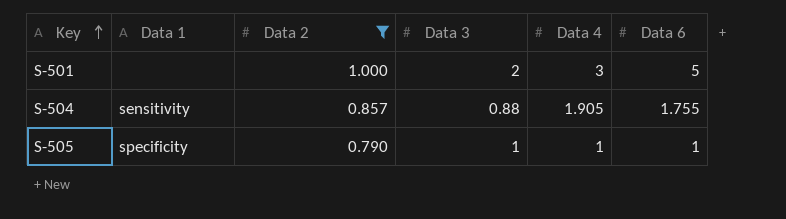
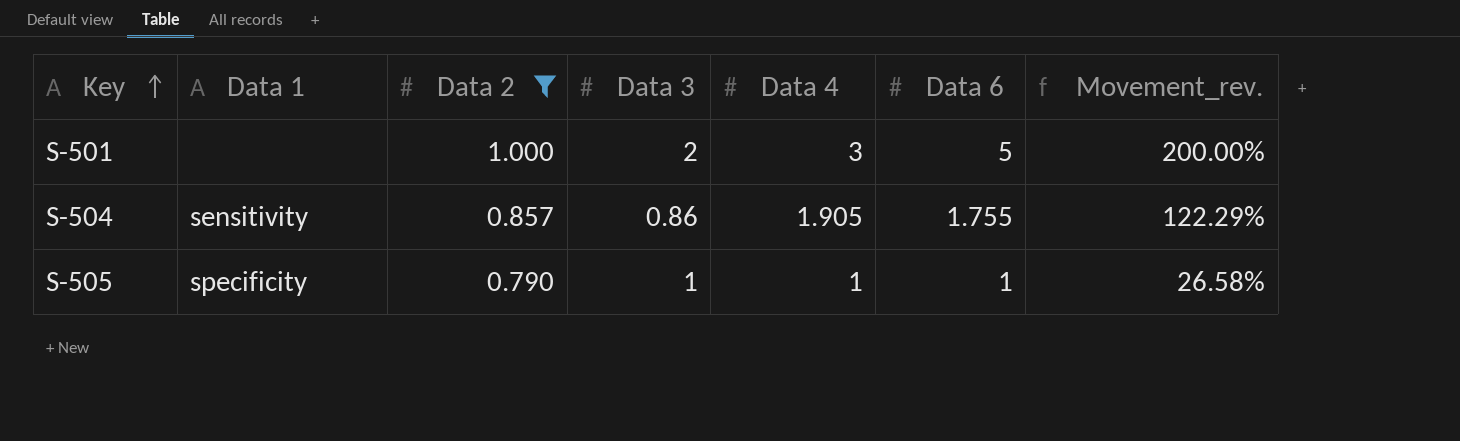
column Movement_rev. | formula: none -> ([Data 4] - [Data 2]) / [Data 2]
S-504 | Data 3: 0.88 -> 0.86

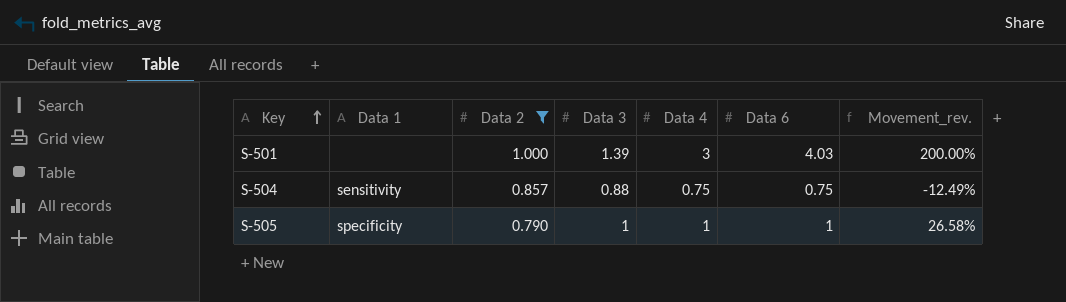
S-501 | Data 3: 2 -> 1.39
S-501 | Data 6: 5 -> 4.03
S-504 | Data 3: 0.86 -> 0.88
S-504 | Data 4: 1.905 -> 0.75
S-504 | Data 6: 1.755 -> 0.75
S-504 | Movement_rev.: 122.29% -> -12.49%

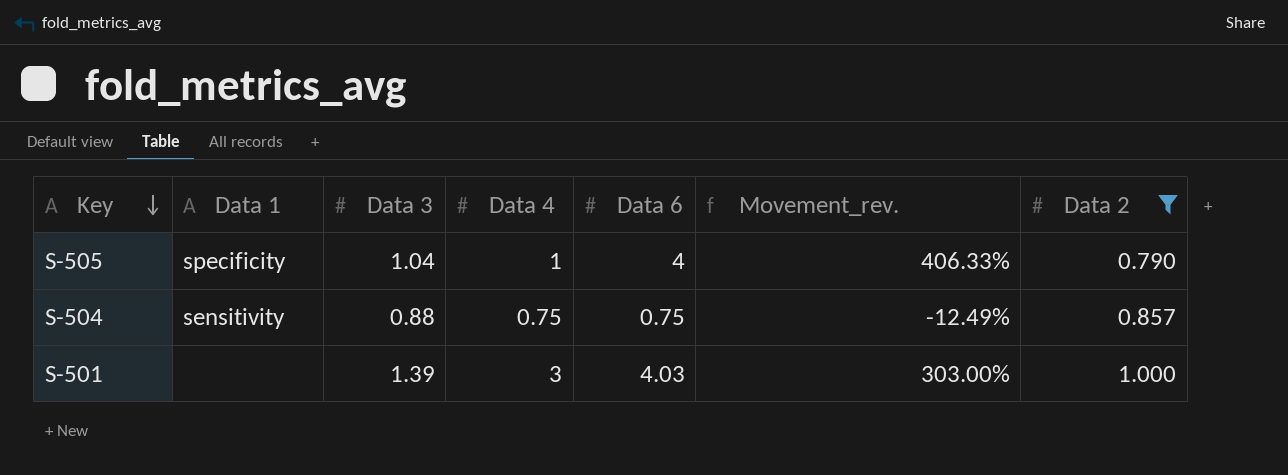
row order: Key ascending -> Key descending
column Movement_rev. | formula: ([Data 4] - [Data 2]) / [Data 2] -> ([Data 6] - [Data 2]) / [Data 2]
column Data 2 | position: 3 -> 7
S-505 | Data 3: 1 -> 1.04
S-505 | Data 6: 1 -> 4

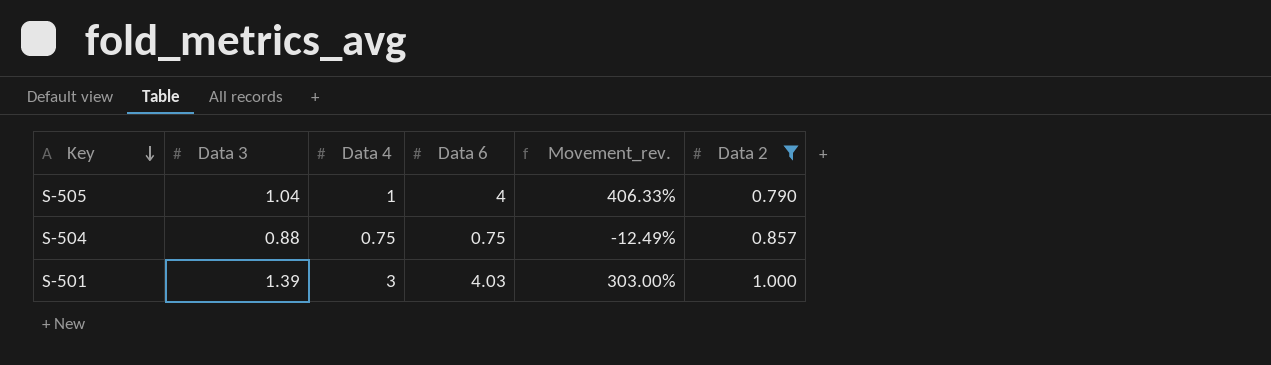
column Data 1 | position: 2 -> none

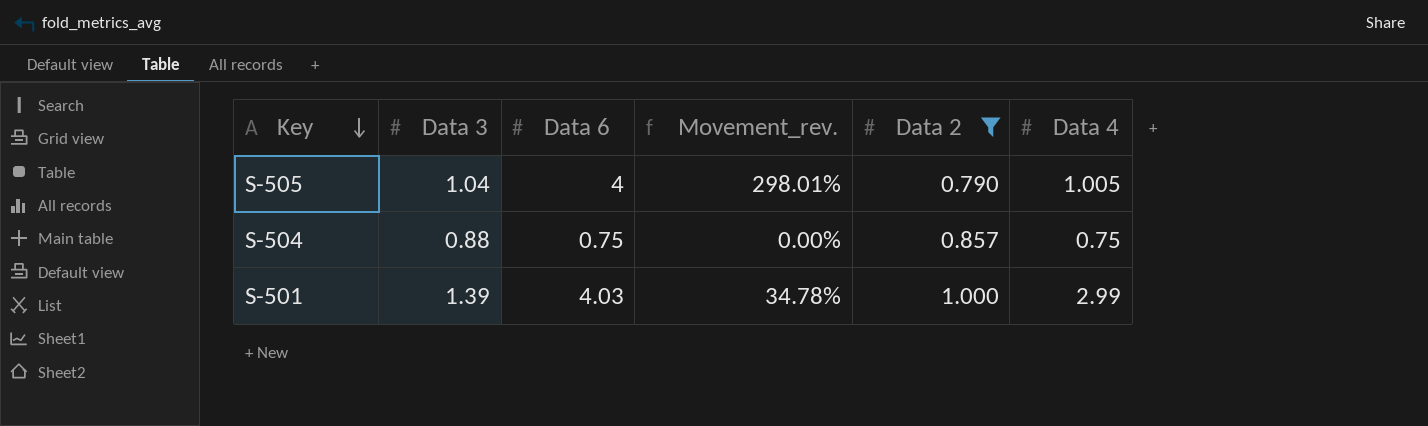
column Movement_rev. | formula: ([Data 6] - [Data 2]) / [Data 2] -> ([Data 6] - [Data 4]) / [Data 4]
column Data 4 | position: 3 -> 6
S-505 | Data 4: 1 -> 1.005
S-501 | Data 4: 3 -> 2.99

